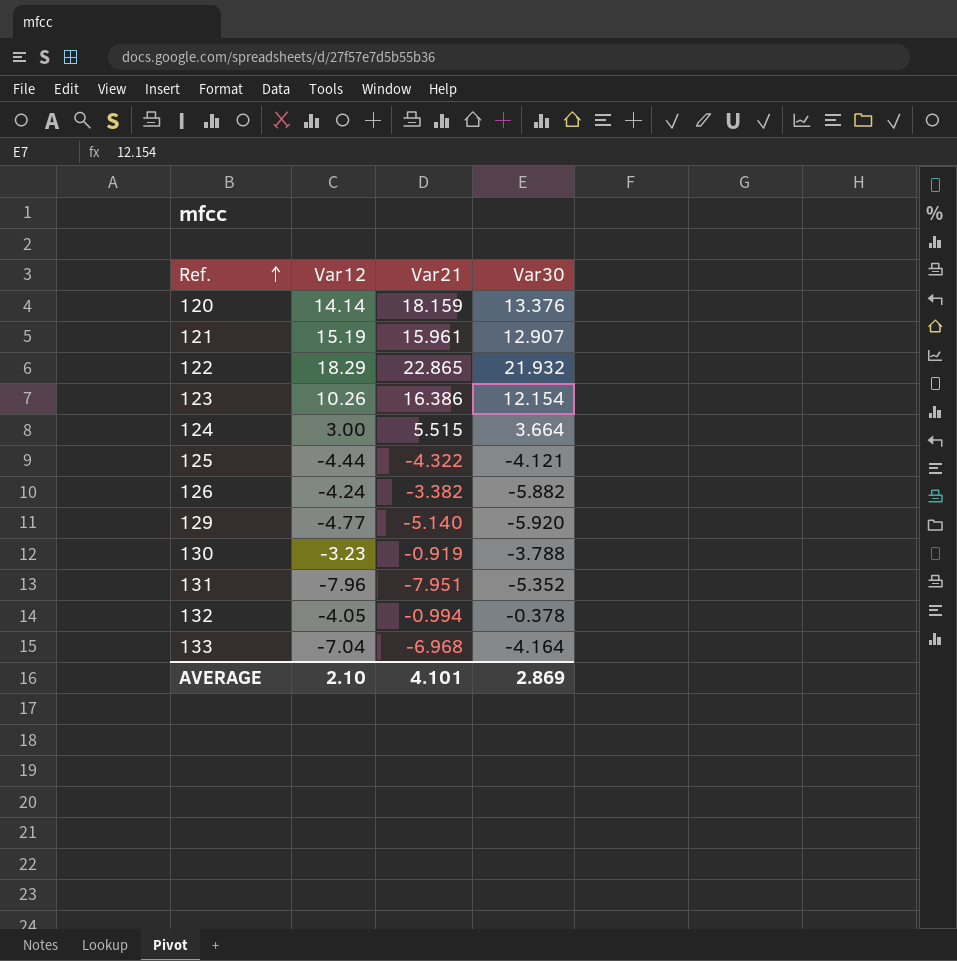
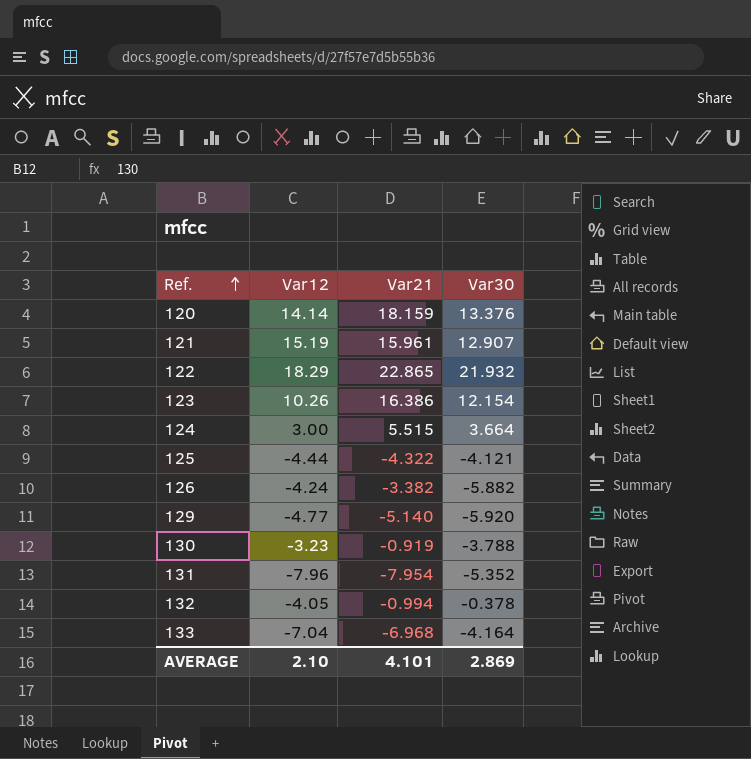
131 | Var21: -7.951 -> -7.954

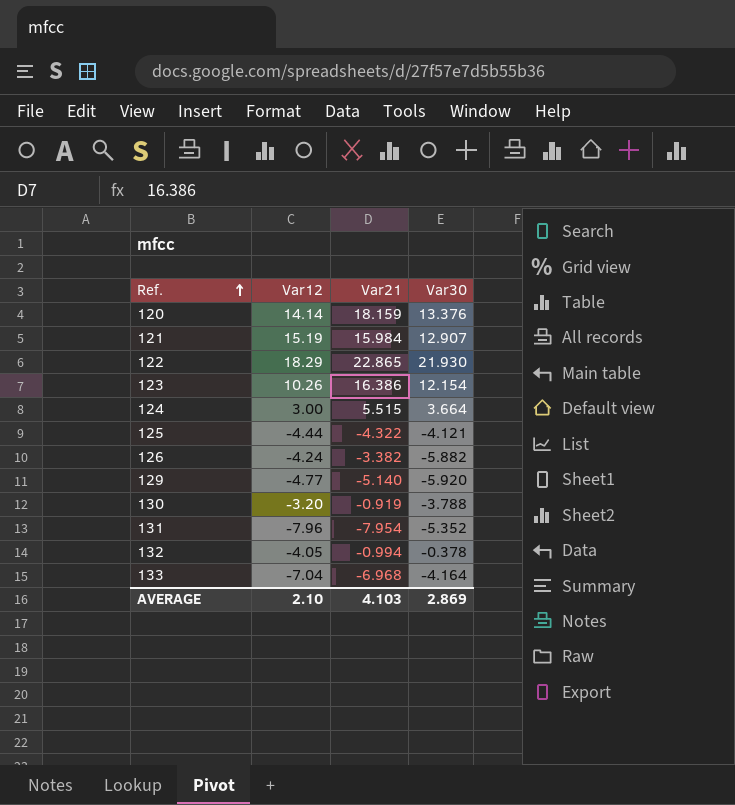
121 | Var21: 15.961 -> 15.984
122 | Var30: 21.932 -> 21.930
130 | Var12: -3.23 -> -3.20
AVERAGE | Var21: 4.101 -> 4.103

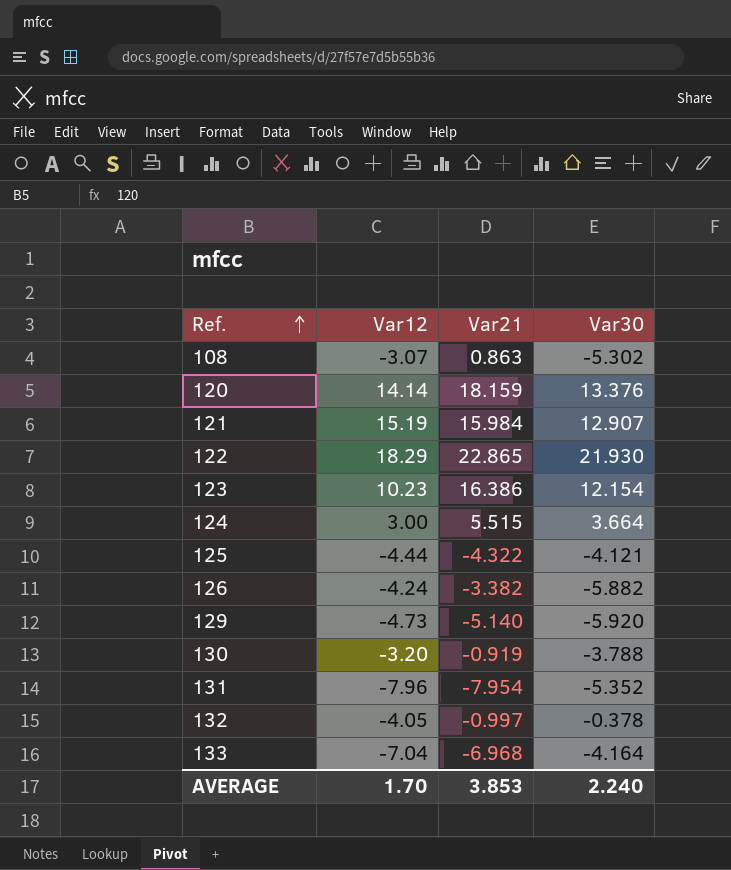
row 108: none -> -3.07 | 0.863 | -5.302
123 | Var12: 10.26 -> 10.23
129 | Var12: -4.77 -> -4.73
132 | Var21: -0.994 -> -0.997
AVERAGE | Var12: 2.10 -> 1.70
AVERAGE | Var21: 4.103 -> 3.853
AVERAGE | Var30: 2.869 -> 2.240

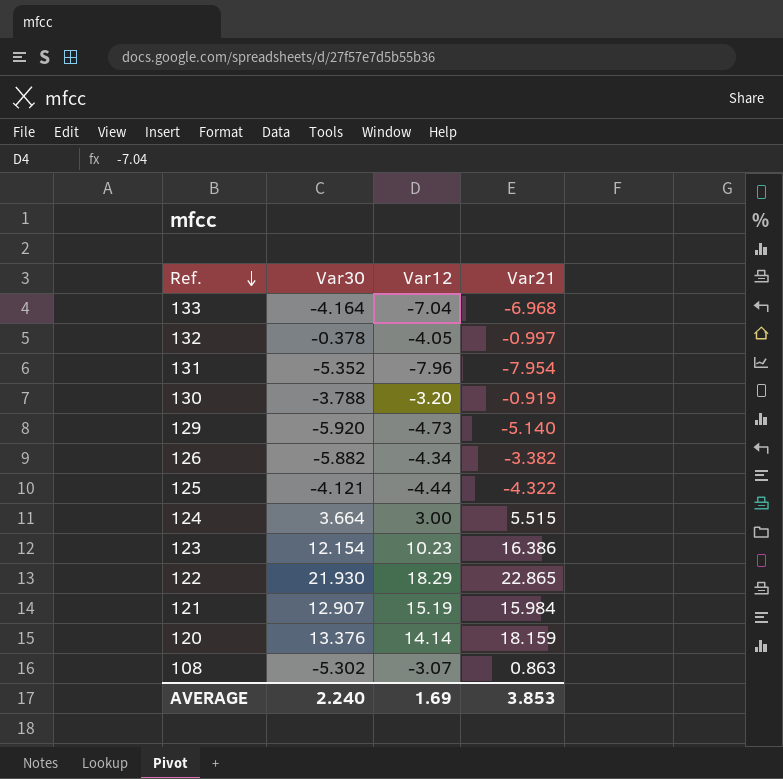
row order: Ref. ascending -> Ref. descending
column Var30 | position: 4 -> 2
126 | Var12: -4.24 -> -4.34
AVERAGE | Var12: 1.70 -> 1.69

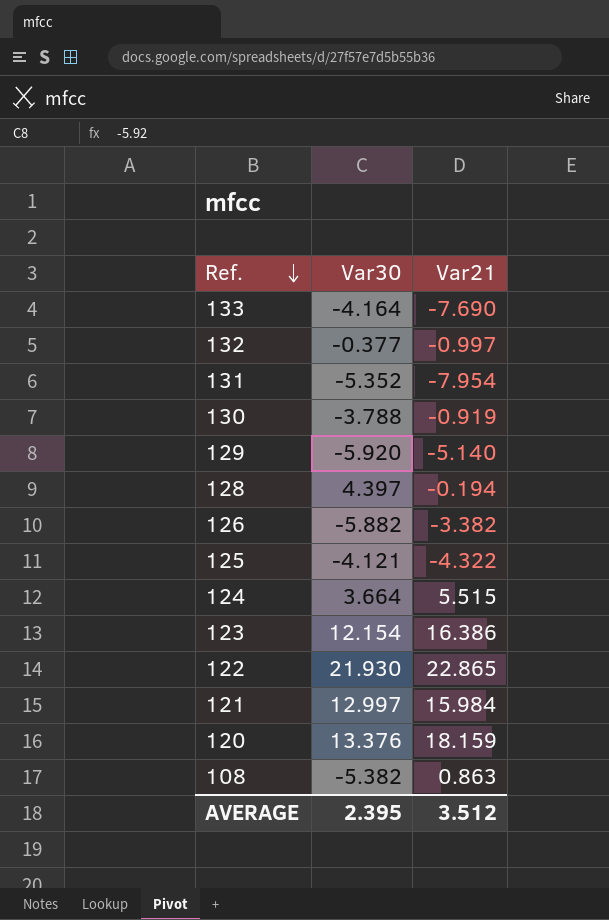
column Var12 | position: 3 -> none
133 | Var21: -6.968 -> -7.690
132 | Var30: -0.378 -> -0.377
row 128: none -> 4.397 | -0.194
121 | Var30: 12.907 -> 12.997
108 | Var30: -5.302 -> -5.382
AVERAGE | Var30: 2.240 -> 2.395
AVERAGE | Var21: 3.853 -> 3.512

